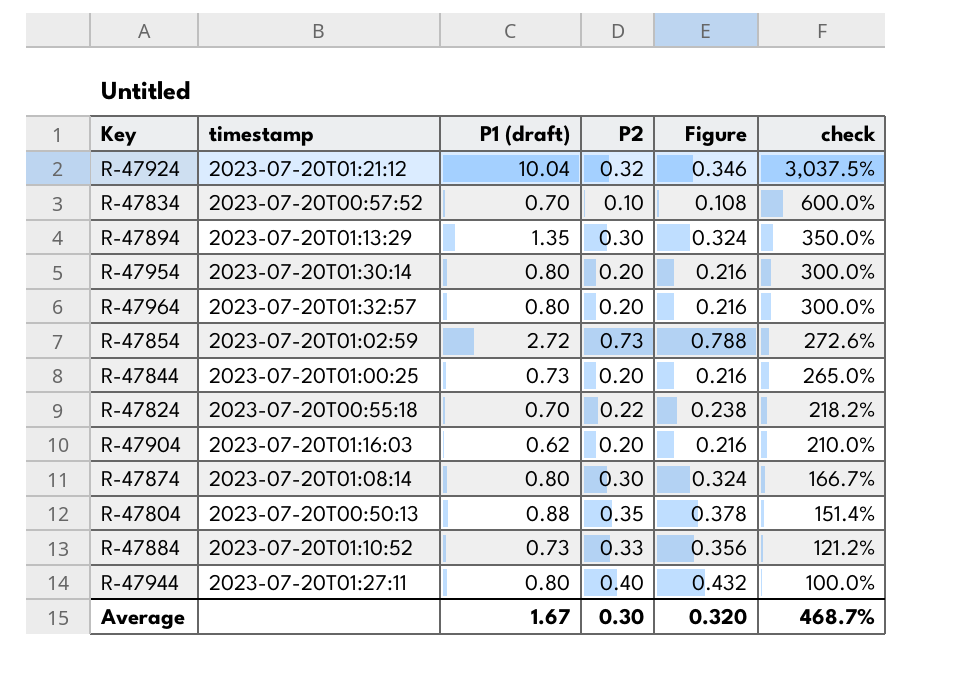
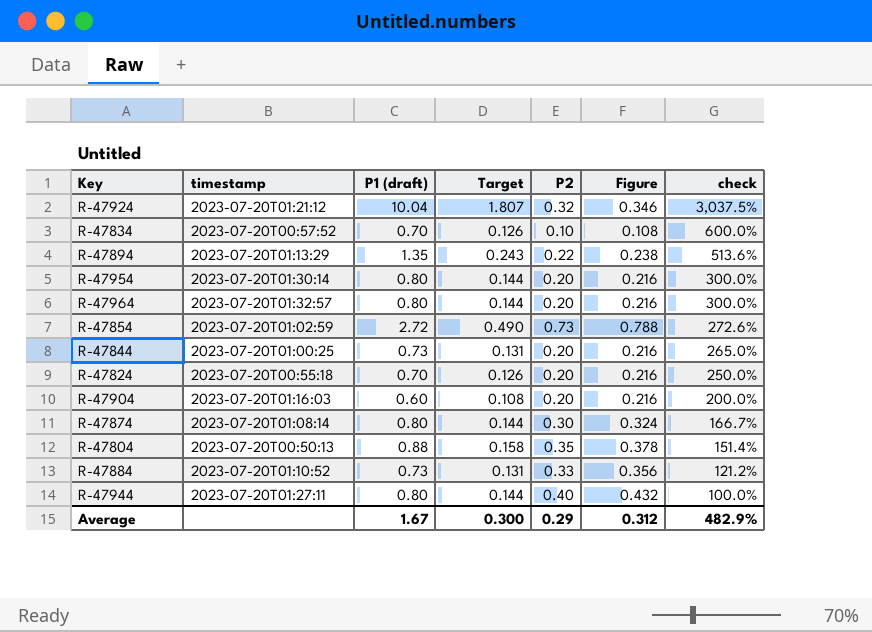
column Target | formula: none -> [P1 (draft)] * 0.18
R-47894 | P2: 0.30 -> 0.22
R-47894 | Figure: 0.324 -> 0.238
R-47894 | check: 350.0% -> 513.6%
R-47824 | P2: 0.22 -> 0.20
R-47824 | Figure: 0.238 -> 0.216
R-47824 | check: 218.2% -> 250.0%
R-47904 | P1 (draft): 0.62 -> 0.60
R-47904 | check: 210.0% -> 200.0%
Average | P2: 0.30 -> 0.29
Average | Figure: 0.320 -> 0.312
Average | check: 468.7% -> 482.9%

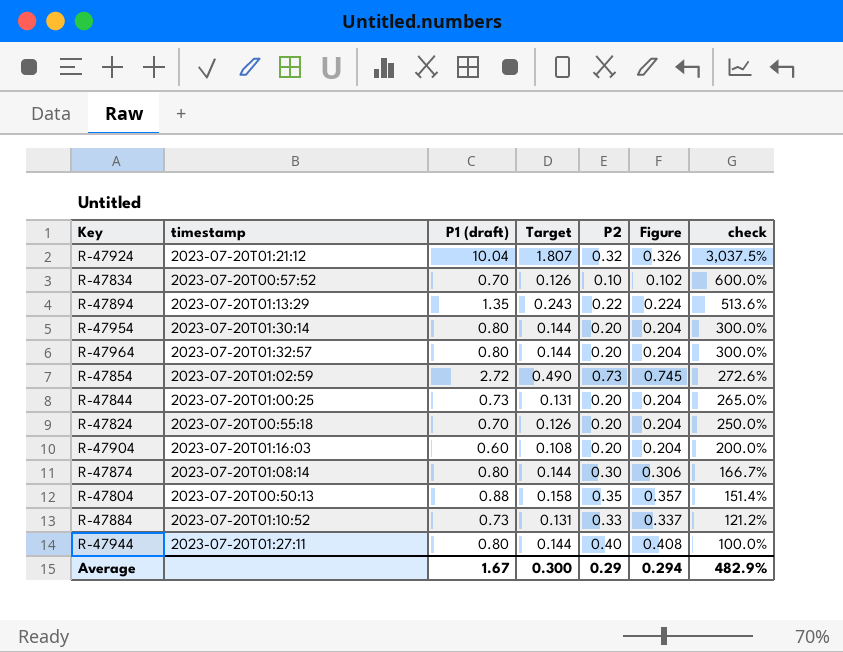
column Figure | formula: [P2] * 1.08 -> [P2] * 1.02
Average | Figure: 0.312 -> 0.294

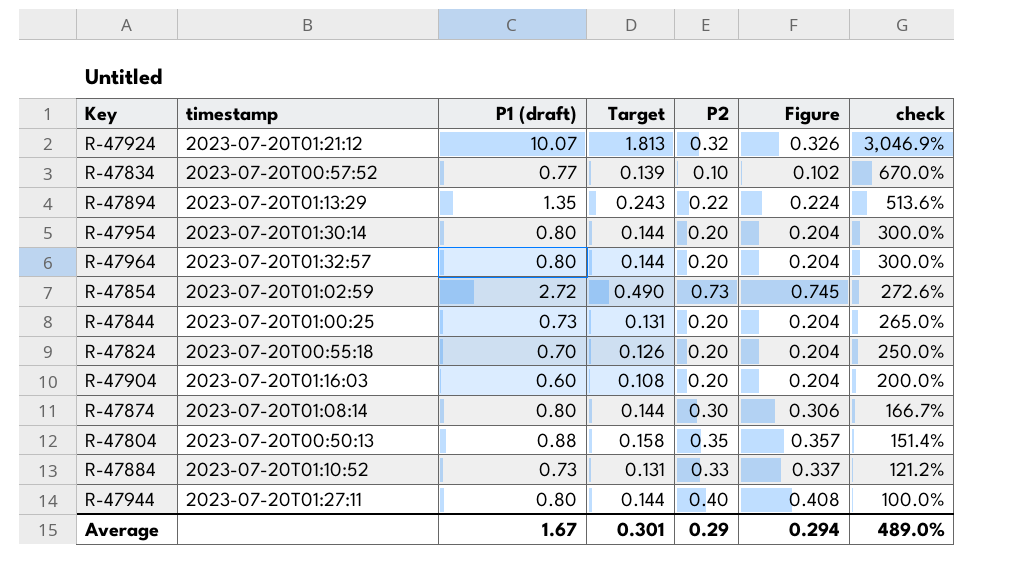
R-47924 | P1 (draft): 10.04 -> 10.07
R-47924 | Target: 1.807 -> 1.813
R-47924 | check: 3,037.5% -> 3,046.9%
R-47834 | P1 (draft): 0.70 -> 0.77
R-47834 | Target: 0.126 -> 0.139
R-47834 | check: 600.0% -> 670.0%
Average | Target: 0.300 -> 0.301
Average | check: 482.9% -> 489.0%

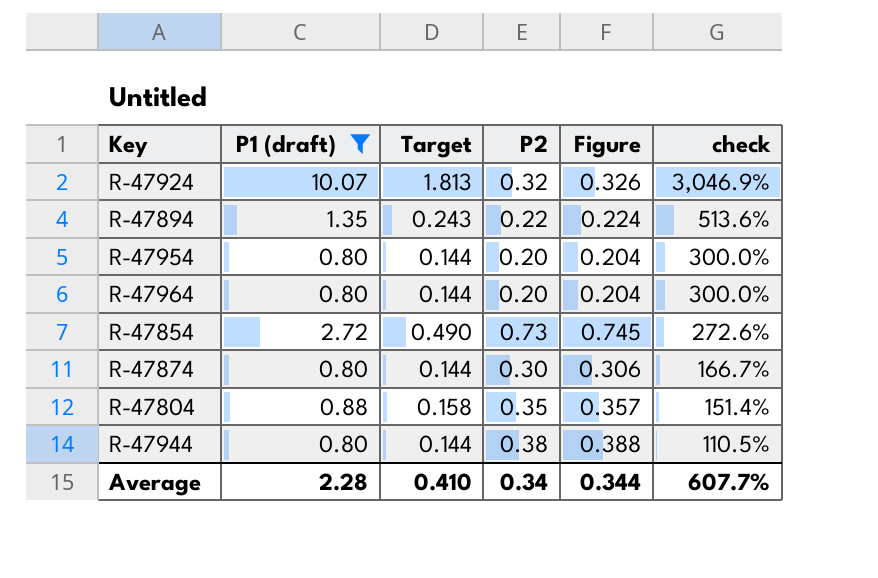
filter: none -> P1 (draft) >= 0.80
column timestamp | position: 2 -> none
R-47944 | P2: 0.40 -> 0.38
R-47944 | Figure: 0.408 -> 0.388
R-47944 | check: 100.0% -> 110.5%
Average | P1 (draft): 1.67 -> 2.28
Average | Target: 0.301 -> 0.410
Average | P2: 0.29 -> 0.34
Average | Figure: 0.294 -> 0.344
Average | check: 489.0% -> 607.7%

